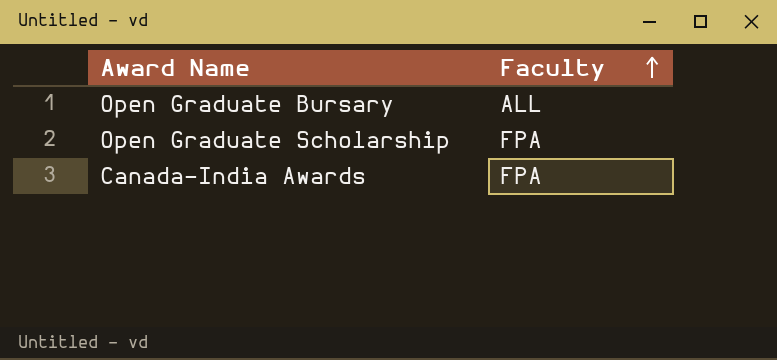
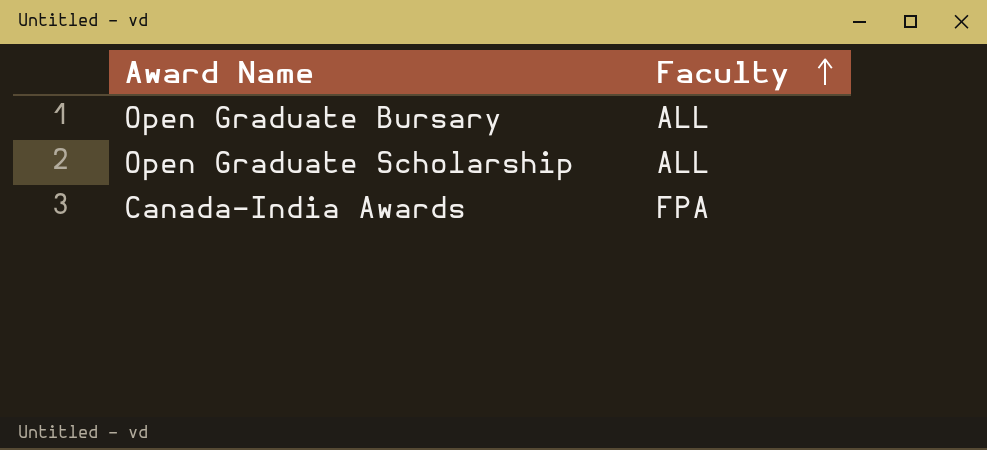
Open Graduate Scholarship | Faculty: FPA -> ALL

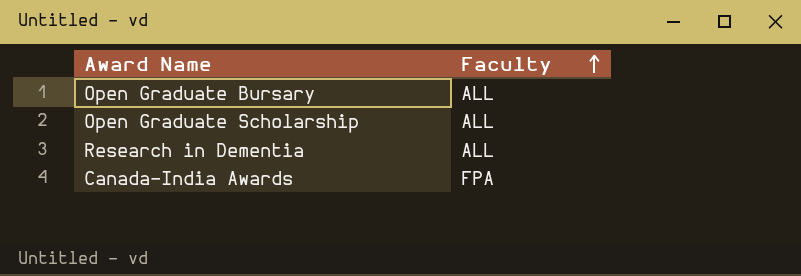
row Research in Dementia: none -> ALL

